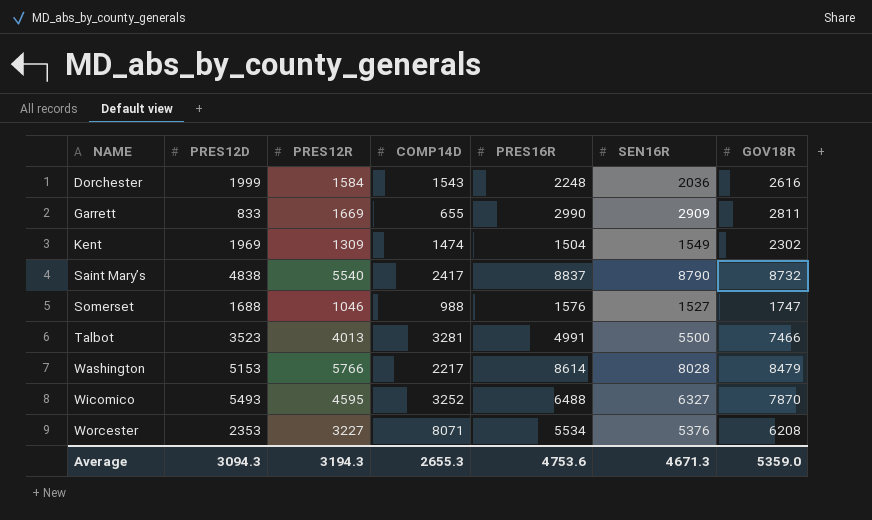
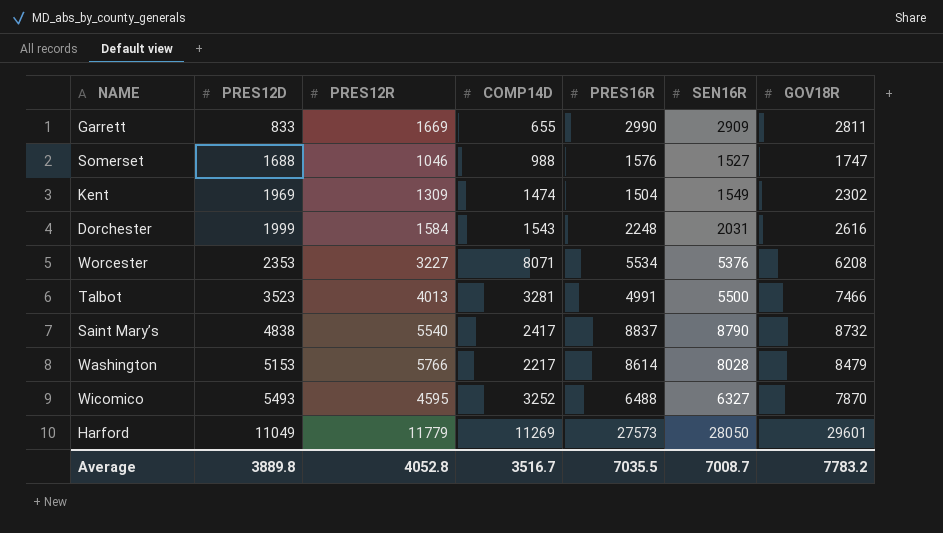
row order: NAME ascending -> PRES12D ascending
Dorchester | SEN16R: 2036 -> 2031
row Harford: none -> 11049 | 11779 | 11269 | 27573 | 28050 | 29601
Average | PRES12D: 3094.3 -> 3889.8
Average | PRES12R: 3194.3 -> 4052.8
Average | COMP14D: 2655.3 -> 3516.7
Average | PRES16R: 4753.6 -> 7035.5
Average | SEN16R: 4671.3 -> 7008.7
Average | GOV18R: 5359.0 -> 7783.2

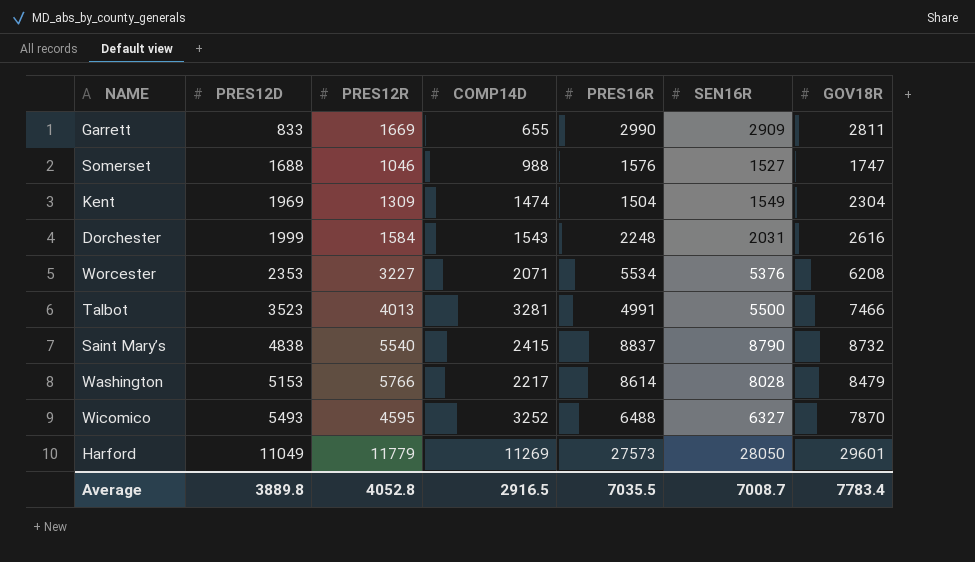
Kent | GOV18R: 2302 -> 2304
Worcester | COMP14D: 8071 -> 2071
Saint Mary’s | COMP14D: 2417 -> 2415
Average | COMP14D: 3516.7 -> 2916.5
Average | GOV18R: 7783.2 -> 7783.4

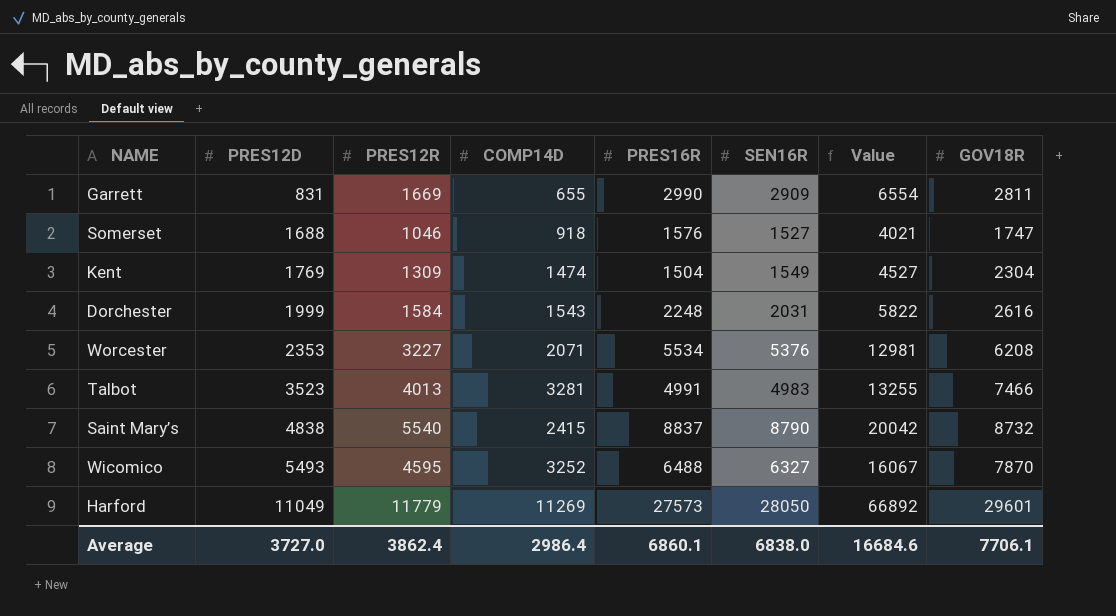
column Value | formula: none -> [COMP14D] + [PRES16R] + [SEN16R]
row Washington: 5153 | 5766 | 2217 | 8614 | 8028 | 8479 -> none
Garrett | PRES12D: 833 -> 831
Somerset | COMP14D: 988 -> 918
Kent | PRES12D: 1969 -> 1769
Talbot | SEN16R: 5500 -> 4983
Average | PRES12D: 3889.8 -> 3727.0
Average | PRES12R: 4052.8 -> 3862.4
Average | COMP14D: 2916.5 -> 2986.4
Average | PRES16R: 7035.5 -> 6860.1
Average | SEN16R: 7008.7 -> 6838.0
Average | GOV18R: 7783.4 -> 7706.1

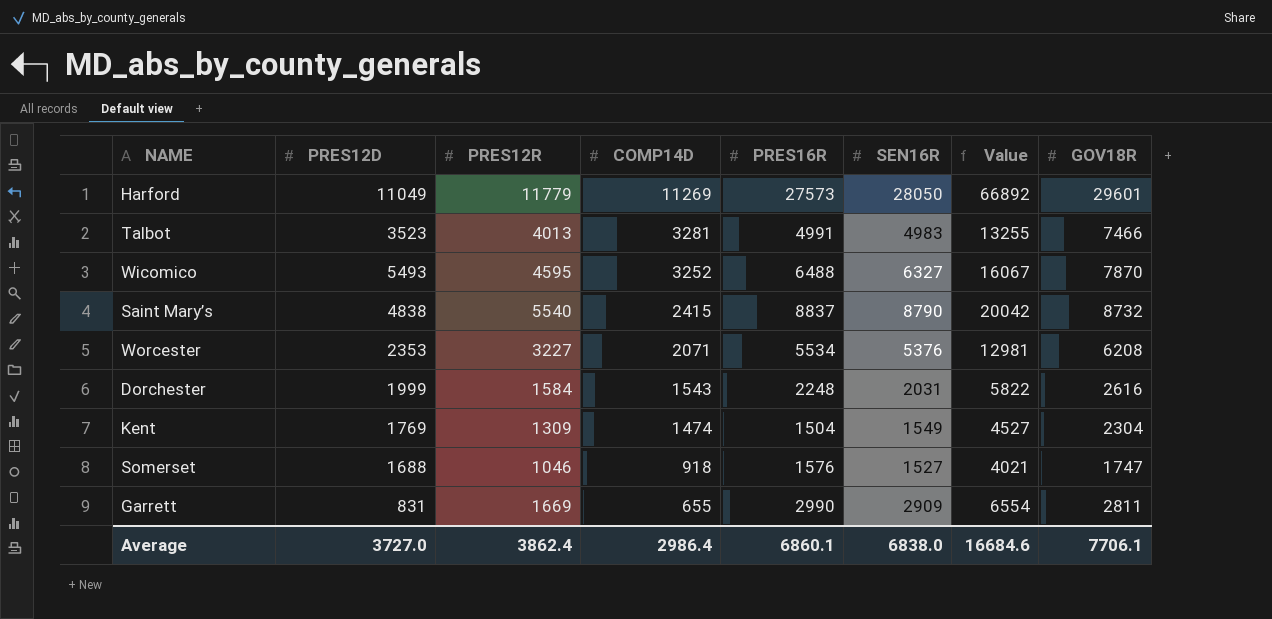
row order: PRES12D ascending -> COMP14D descending

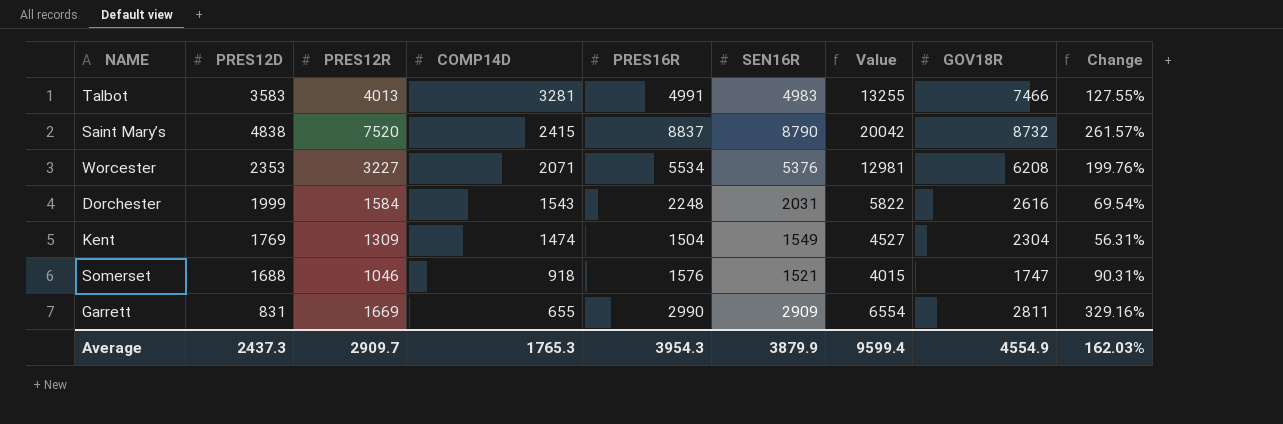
column Change | formula: none -> ([GOV18R] - [COMP14D]) / [COMP14D]
row Harford: 11049 | 11779 | 11269 | 27573 | 28050 | 66892 | 29601 -> none
row Wicomico: 5493 | 4595 | 3252 | 6488 | 6327 | 16067 | 7870 -> none
Talbot | PRES12D: 3523 -> 3583
Saint Mary’s | PRES12R: 5540 -> 7520
Somerset | SEN16R: 1527 -> 1521
Somerset | Value: 4021 -> 4015
Average | PRES12D: 3727.0 -> 2437.3
Average | PRES12R: 3862.4 -> 2909.7
Average | COMP14D: 2986.4 -> 1765.3
Average | PRES16R: 6860.1 -> 3954.3
Average | SEN16R: 6838.0 -> 3879.9
Average | Value: 16684.6 -> 9599.4
Average | GOV18R: 7706.1 -> 4554.9

